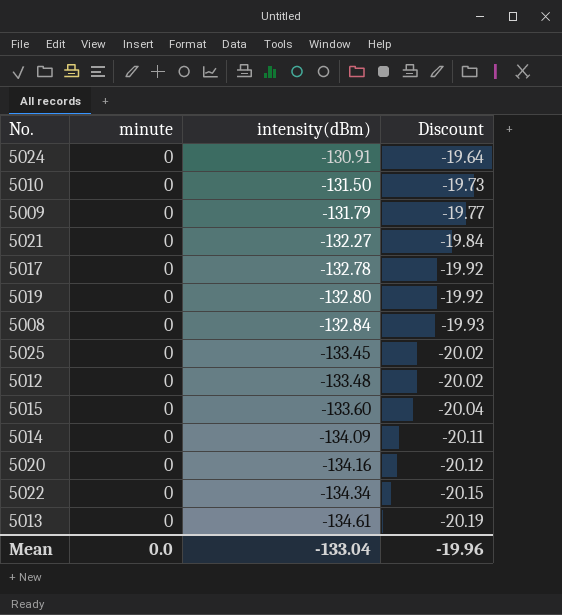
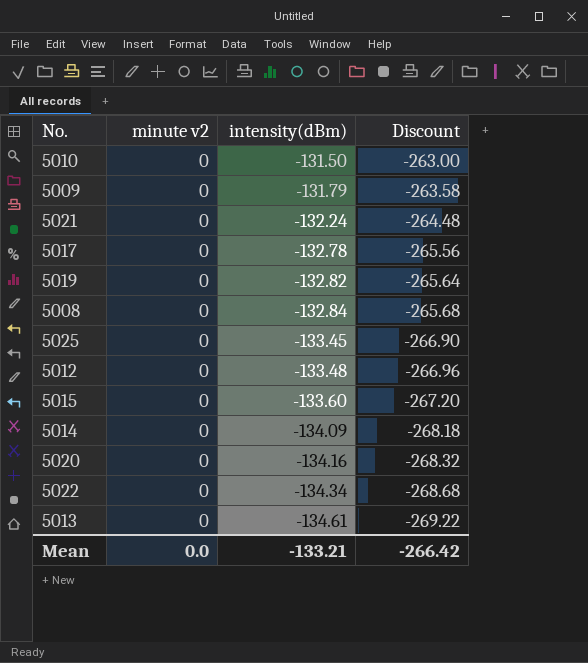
column name: minute -> minute v2
column Discount | formula: [intensity(dBm)] * 0.15 -> [intensity(dBm)] * 2
row 5024: 0 | -130.91 | -19.64 -> none
5021 | intensity(dBm): -132.27 -> -132.24
5019 | intensity(dBm): -132.80 -> -132.82
Mean | intensity(dBm): -133.04 -> -133.21
Mean | Discount: -19.96 -> -266.42

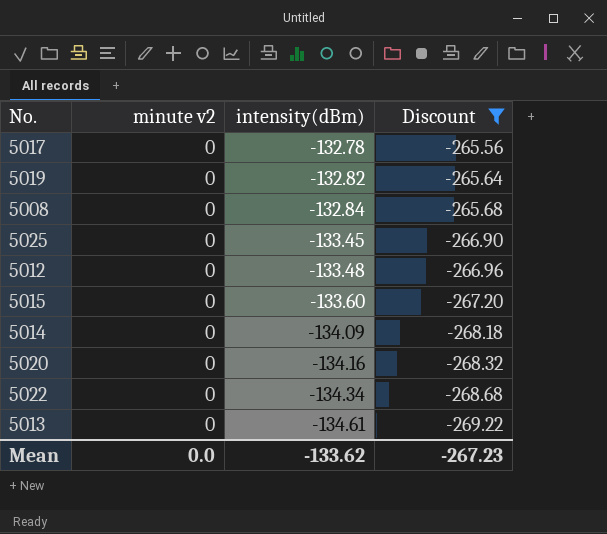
filter: none -> Discount <= -265.56
Mean | intensity(dBm): -133.21 -> -133.62
Mean | Discount: -266.42 -> -267.23

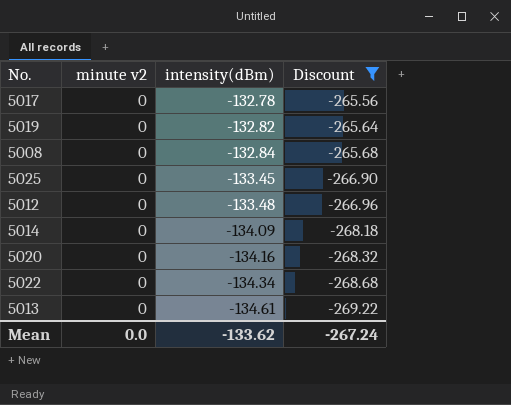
row 5015: 0 | -133.60 | -267.20 -> none
Mean | Discount: -267.23 -> -267.24

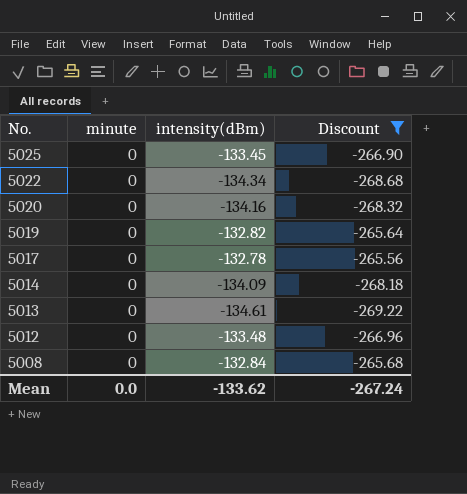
row order: intensity(dBm) descending -> No. descending
column name: minute v2 -> minute

